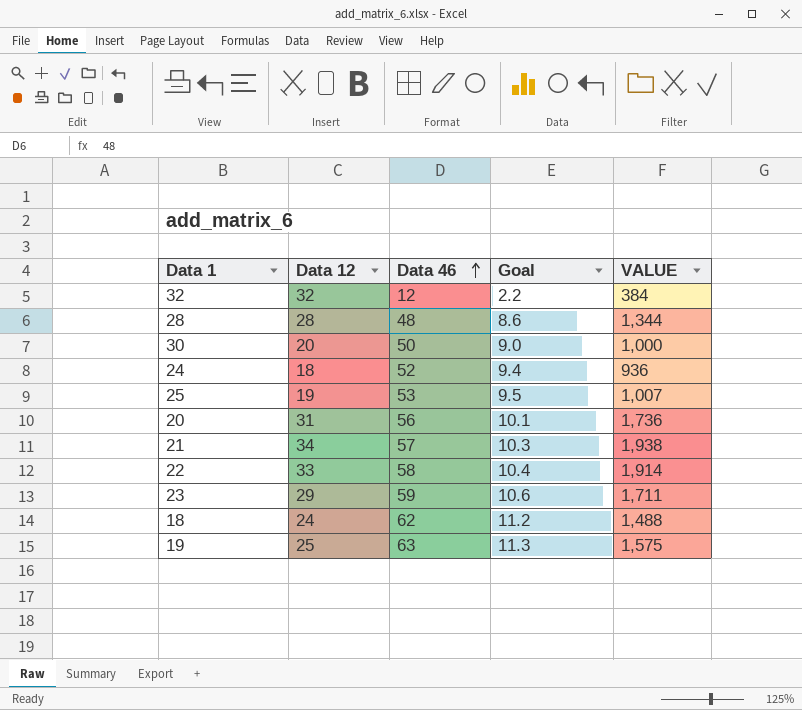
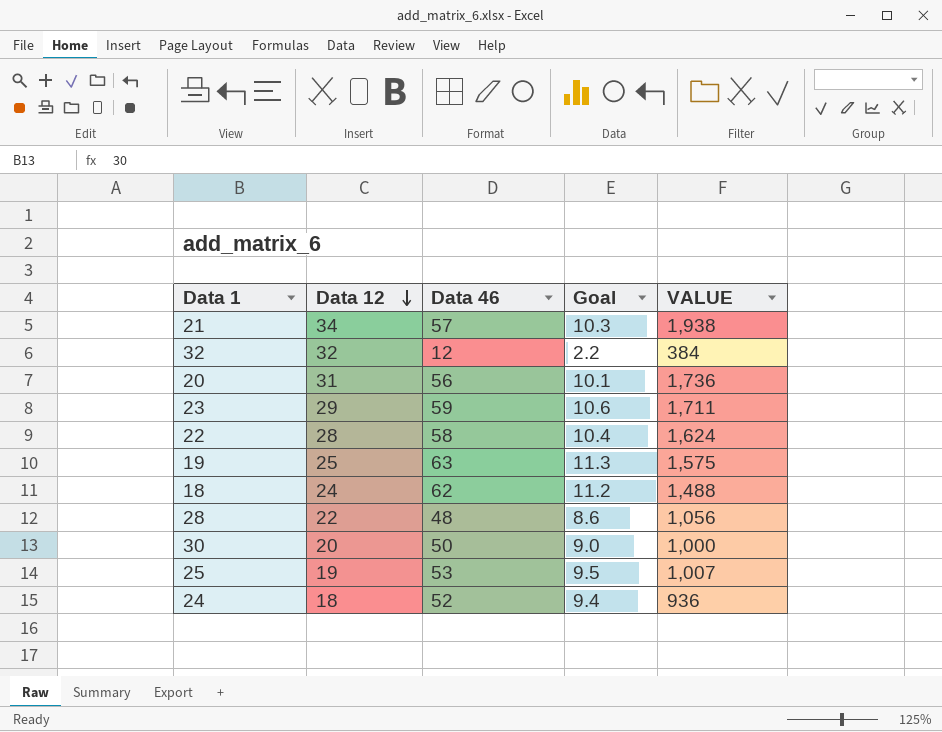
row order: Data 46 ascending -> Data 12 descending
22 | Data 12: 33 -> 28
22 | VALUE: 1,914 -> 1,624
28 | Data 12: 28 -> 22
28 | VALUE: 1,344 -> 1,056

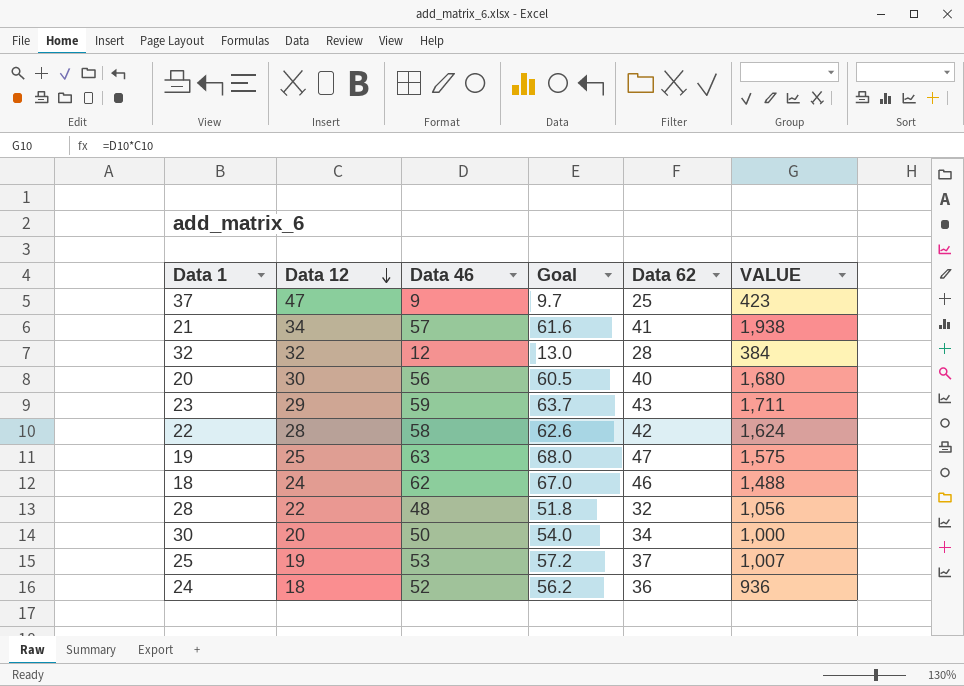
column Goal | formula: [Data 46] * 0.18 -> [Data 46] * 1.08
column Data 62 | position: none -> 5
row 37: none -> 47 | 9 | 9.7 | 25 | 423
20 | Data 12: 31 -> 30
20 | VALUE: 1,736 -> 1,680

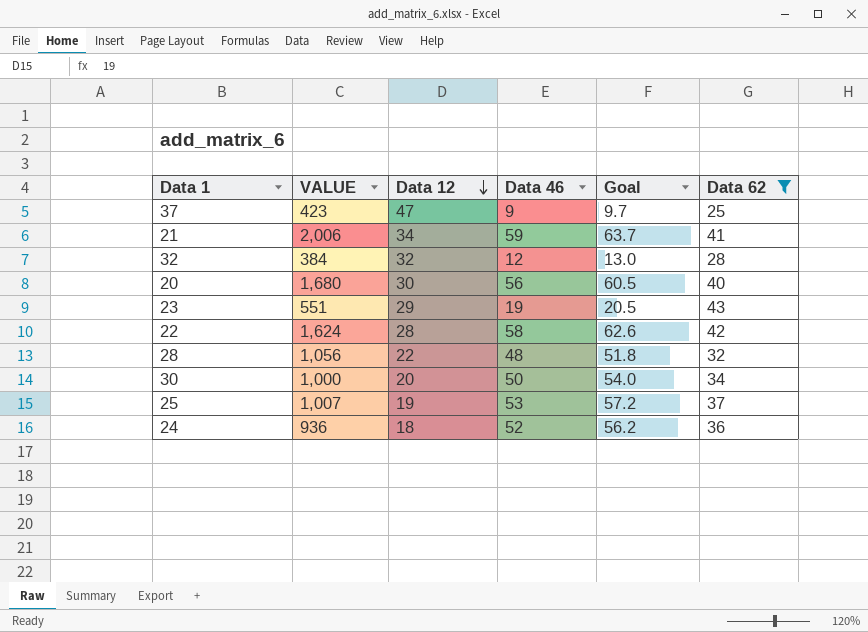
filter: none -> Data 62 <= 43
column VALUE | position: 6 -> 2
21 | VALUE: 1,938 -> 2,006
21 | Data 46: 57 -> 59
21 | Goal: 61.6 -> 63.7
23 | VALUE: 1,711 -> 551
23 | Data 46: 59 -> 19
23 | Goal: 63.7 -> 20.5

